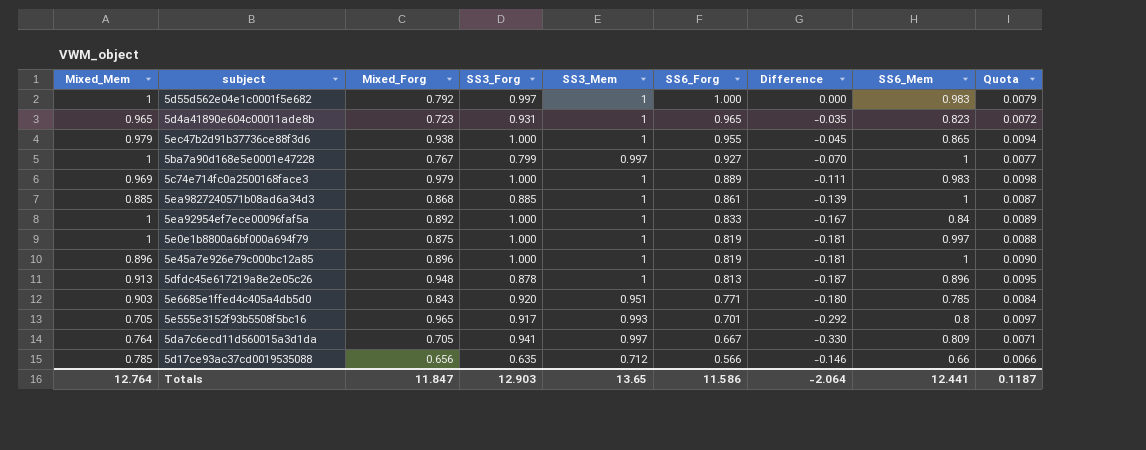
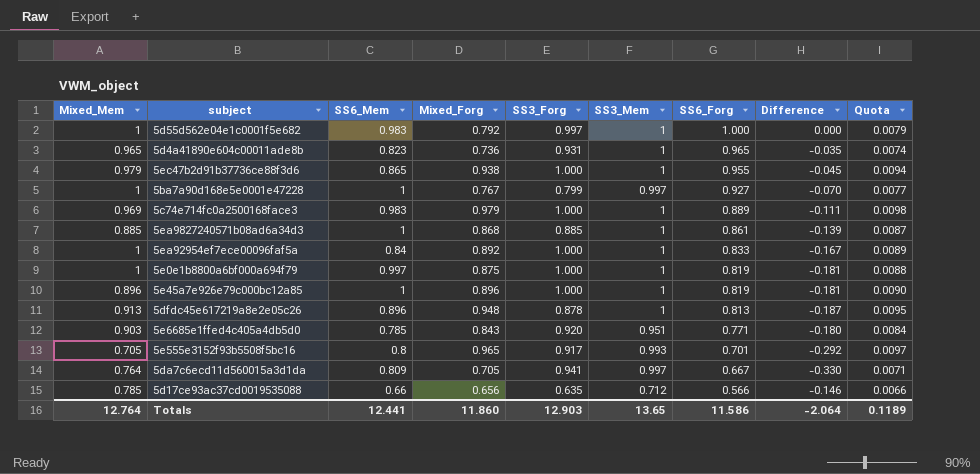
column SS6_Mem | position: 8 -> 3
5d4a41890e604c00011ade8b | Mixed_Forg: 0.723 -> 0.736
5d4a41890e604c00011ade8b | Quota: 0.0072 -> 0.0074
Totals | Mixed_Forg: 11.847 -> 11.860
Totals | Quota: 0.1187 -> 0.1189

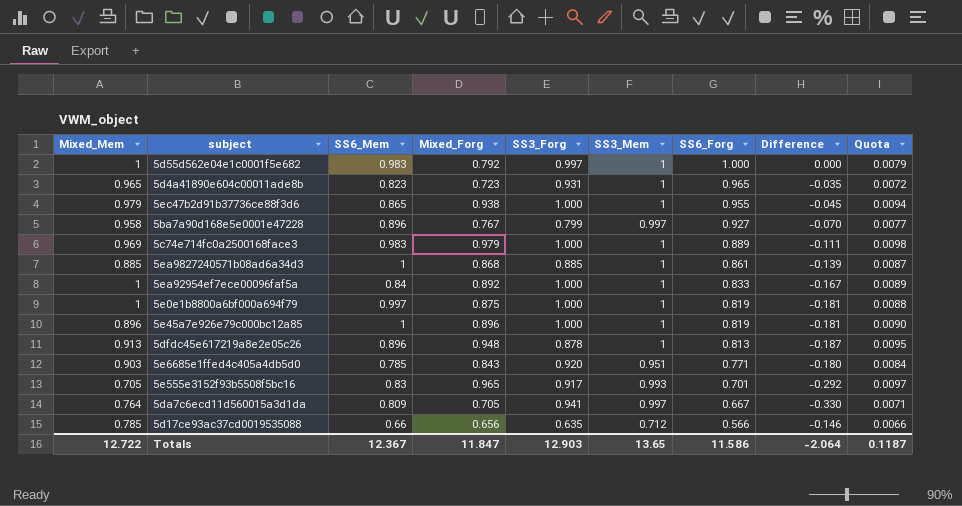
5d4a41890e604c00011ade8b | Mixed_Forg: 0.736 -> 0.723
5d4a41890e604c00011ade8b | Quota: 0.0074 -> 0.0072
5ba7a90d168e5e0001e47228 | Mixed_Mem: 1 -> 0.958
5ba7a90d168e5e0001e47228 | SS6_Mem: 1 -> 0.896
5e555e3152f93b5508f5bc16 | SS6_Mem: 0.8 -> 0.83
Totals | Mixed_Mem: 12.764 -> 12.722
Totals | SS6_Mem: 12.441 -> 12.367
Totals | Mixed_Forg: 11.860 -> 11.847
Totals | Quota: 0.1189 -> 0.1187

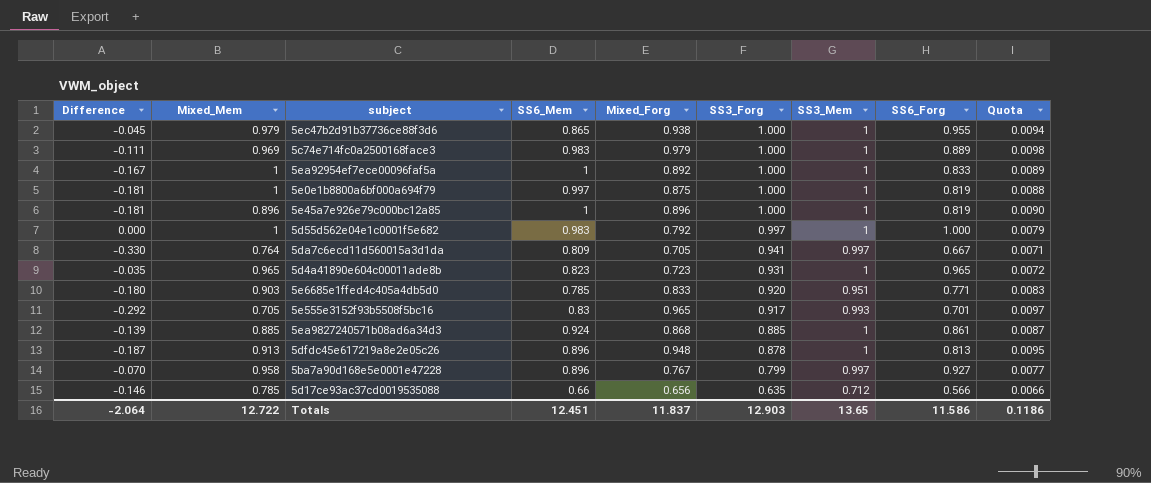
row order: SS6_Forg descending -> SS3_Forg descending
column Difference | position: 8 -> 1
5ea92954ef7ece00096faf5a | SS6_Mem: 0.84 -> 1
5e6685e1ffed4c405a4db5d0 | Mixed_Forg: 0.843 -> 0.833
5e6685e1ffed4c405a4db5d0 | Quota: 0.0084 -> 0.0083
5ea9827240571b08ad6a34d3 | SS6_Mem: 1 -> 0.924
Totals | SS6_Mem: 12.367 -> 12.451
Totals | Mixed_Forg: 11.847 -> 11.837
Totals | Quota: 0.1187 -> 0.1186

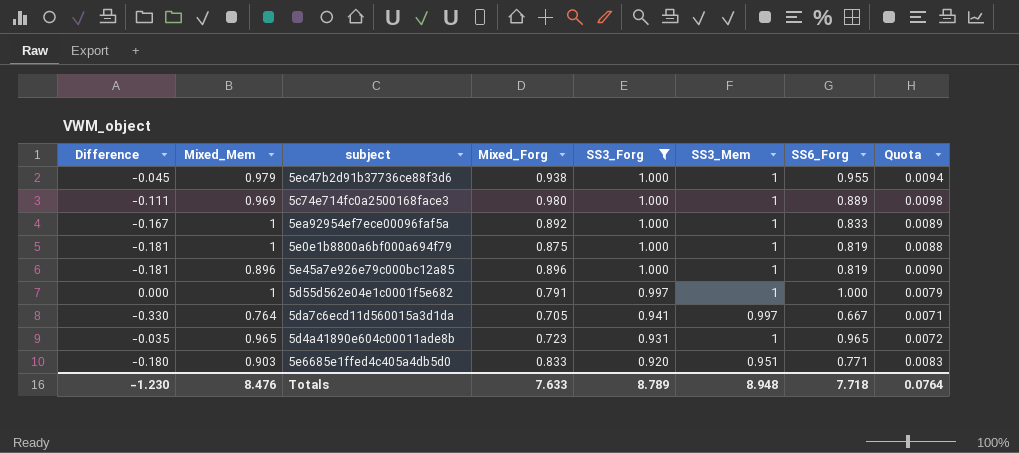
filter: none -> SS3_Forg >= 0.920
column SS6_Mem | position: 4 -> none
5c74e714fc0a2500168face3 | Mixed_Forg: 0.979 -> 0.980
5d55d562e04e1c0001f5e682 | Mixed_Forg: 0.792 -> 0.791
Totals | Difference: -2.064 -> -1.230
Totals | Mixed_Mem: 12.722 -> 8.476
Totals | Mixed_Forg: 11.837 -> 7.633
Totals | SS3_Forg: 12.903 -> 8.789
Totals | SS3_Mem: 13.65 -> 8.948
Totals | SS6_Forg: 11.586 -> 7.718
Totals | Quota: 0.1186 -> 0.0764

